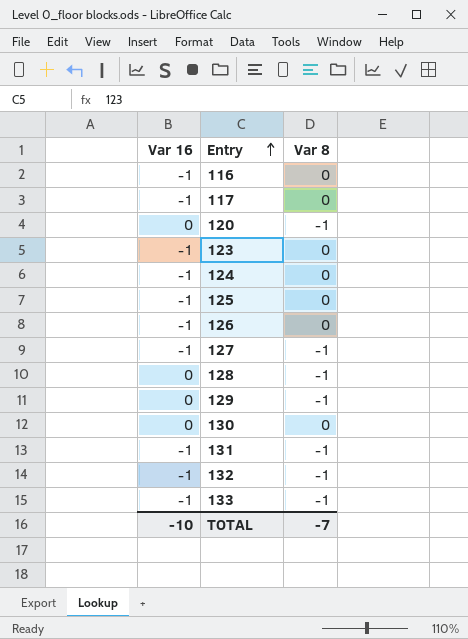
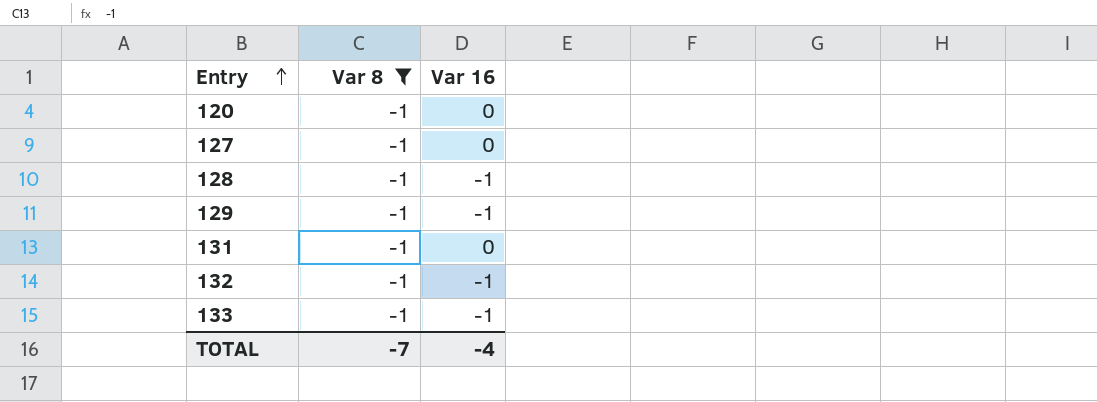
filter: none -> Var 8 = -1
column Var 16 | position: 1 -> 3
127 | Var 16: -1 -> 0
128 | Var 16: 0 -> -1
129 | Var 16: 0 -> -1
131 | Var 16: -1 -> 0
TOTAL | Var 16: -10 -> -4

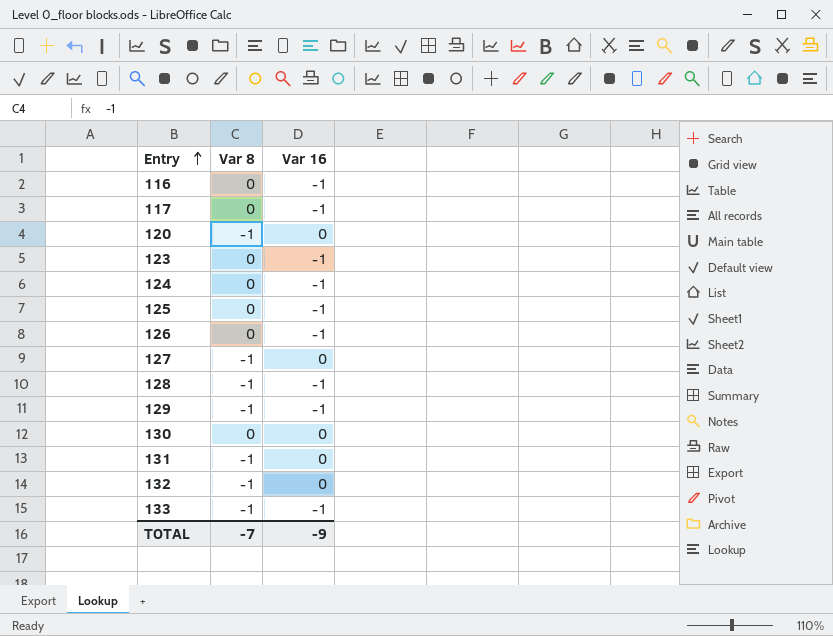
filter: Var 8 = -1 -> none
132 | Var 16: -1 -> 0
TOTAL | Var 16: -4 -> -9

